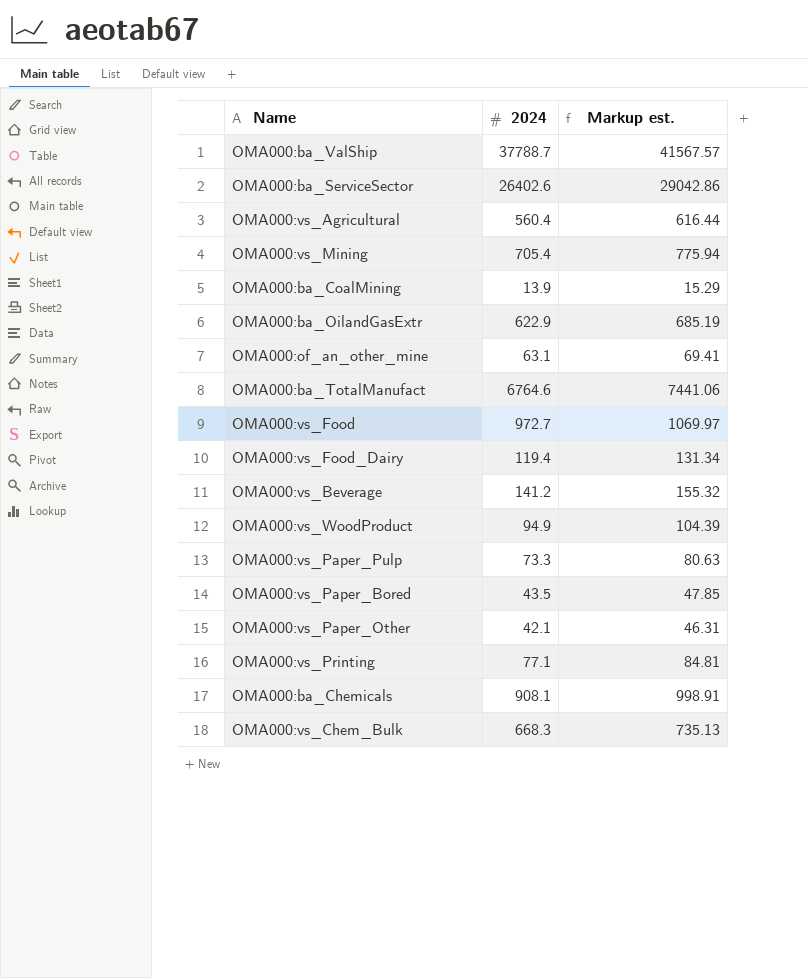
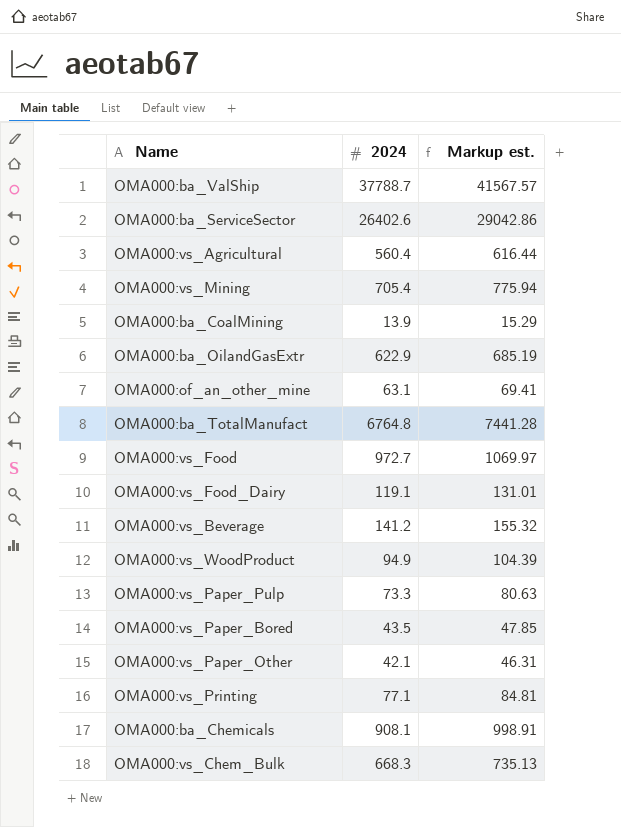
OMA000:ba_TotalManufact | 2024: 6764.6 -> 6764.8
OMA000:ba_TotalManufact | Markup est.: 7441.06 -> 7441.28
OMA000:vs_Food_Dairy | 2024: 119.4 -> 119.1
OMA000:vs_Food_Dairy | Markup est.: 131.34 -> 131.01

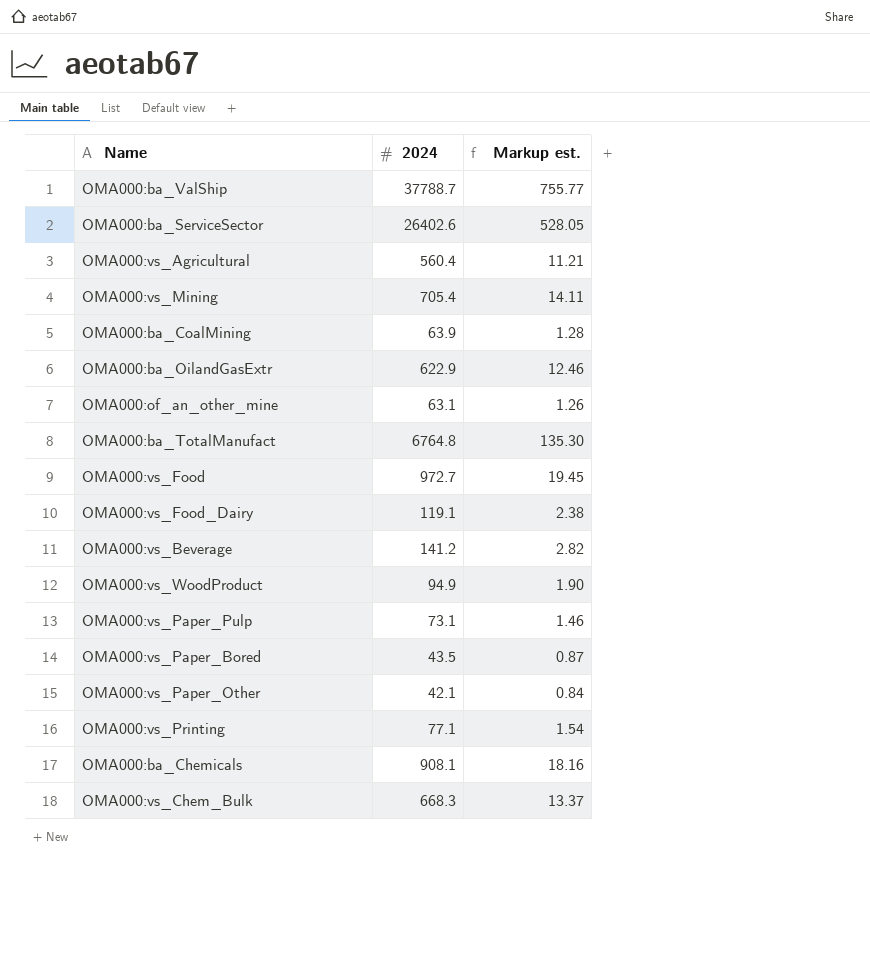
column Markup est. | formula: [2024] * 1.1 -> [2024] * 0.02
OMA000:ba_CoalMining | 2024: 13.9 -> 63.9
OMA000:vs_Paper_Pulp | 2024: 73.3 -> 73.1

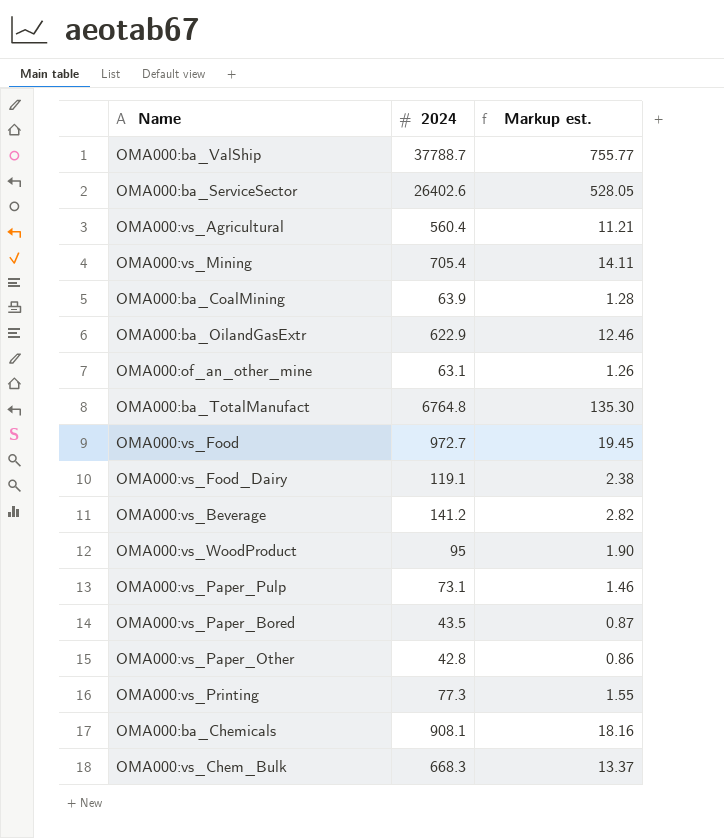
OMA000:vs_WoodProduct | 2024: 94.9 -> 95
OMA000:vs_Paper_Other | 2024: 42.1 -> 42.8
OMA000:vs_Paper_Other | Markup est.: 0.84 -> 0.86
OMA000:vs_Printing | 2024: 77.1 -> 77.3
OMA000:vs_Printing | Markup est.: 1.54 -> 1.55

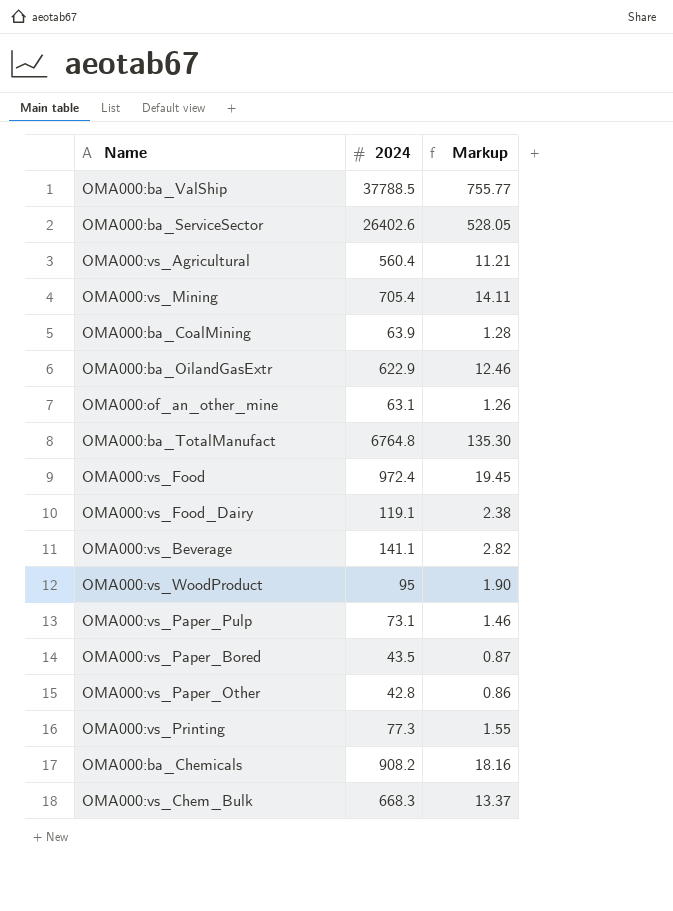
column name: Markup est. -> Markup
OMA000:ba_ValShip | 2024: 37788.7 -> 37788.5
OMA000:vs_Food | 2024: 972.7 -> 972.4
OMA000:vs_Beverage | 2024: 141.2 -> 141.1
OMA000:ba_Chemicals | 2024: 908.1 -> 908.2

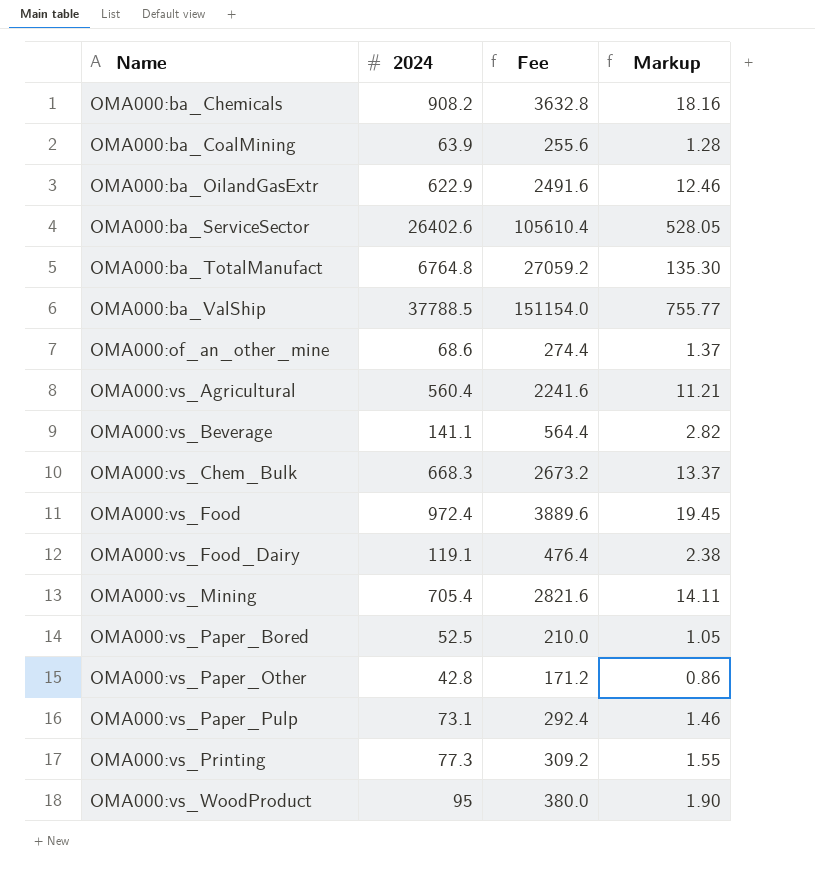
row order: none -> Name ascending
column Fee | formula: none -> [2024] * 4
OMA000:of_an_other_mine | 2024: 63.1 -> 68.6
OMA000:of_an_other_mine | Markup: 1.26 -> 1.37
OMA000:vs_Paper_Bored | 2024: 43.5 -> 52.5
OMA000:vs_Paper_Bored | Markup: 0.87 -> 1.05

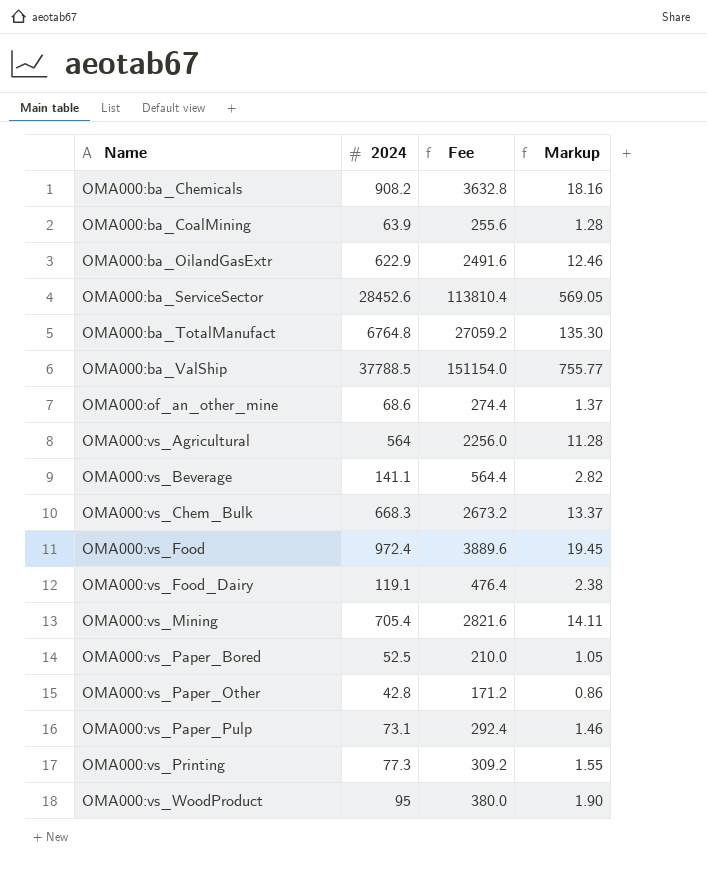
OMA000:ba_ServiceSector | 2024: 26402.6 -> 28452.6
OMA000:ba_ServiceSector | Fee: 105610.4 -> 113810.4
OMA000:ba_ServiceSector | Markup: 528.05 -> 569.05
OMA000:vs_Agricultural | 2024: 560.4 -> 564
OMA000:vs_Agricultural | Fee: 2241.6 -> 2256.0
OMA000:vs_Agricultural | Markup: 11.21 -> 11.28

